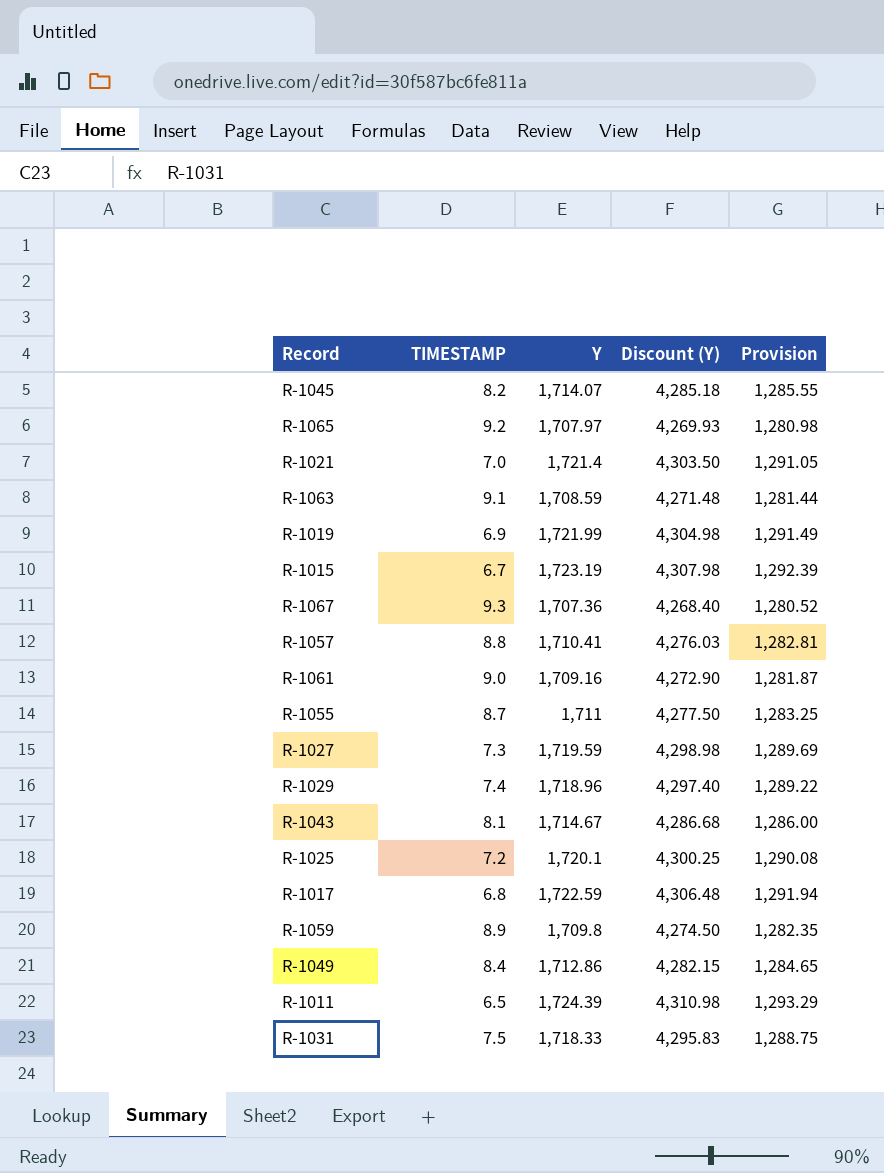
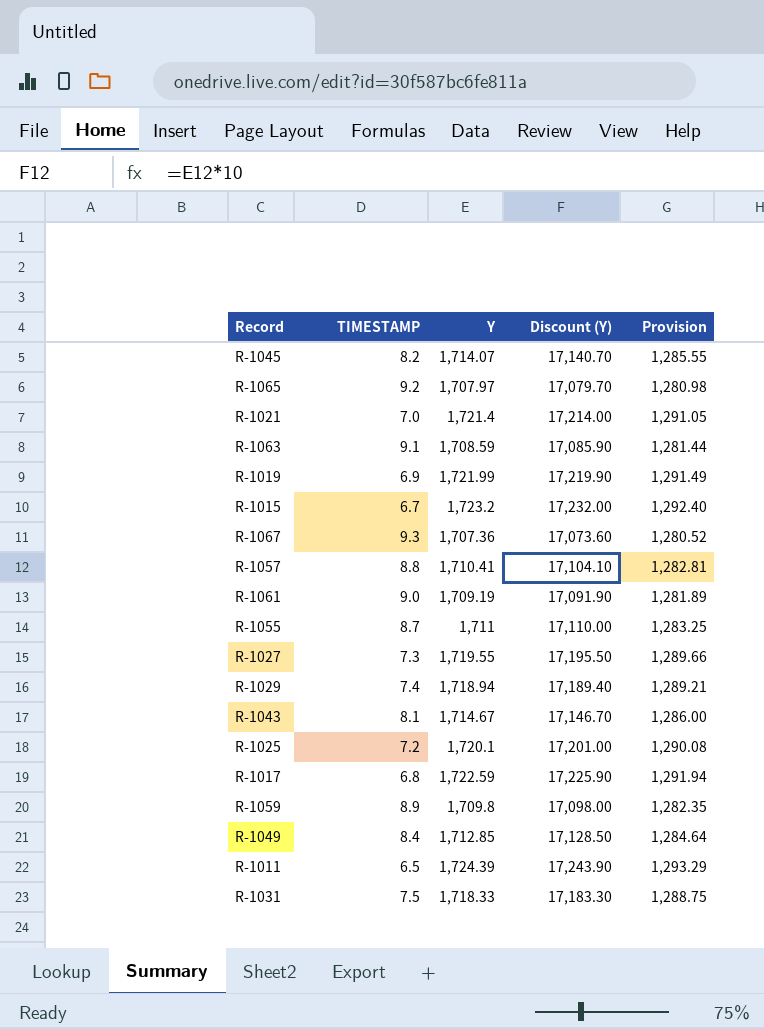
column Discount (Y) | formula: [Y] * 2.5 -> [Y] * 10
R-1015 | Y: 1,723.19 -> 1,723.2
R-1015 | Provision: 1,292.39 -> 1,292.40
R-1061 | Y: 1,709.16 -> 1,709.19
R-1061 | Provision: 1,281.87 -> 1,281.89
R-1027 | Y: 1,719.59 -> 1,719.55
R-1027 | Provision: 1,289.69 -> 1,289.66
R-1029 | Y: 1,718.96 -> 1,718.94
R-1029 | Provision: 1,289.22 -> 1,289.21
R-1049 | Y: 1,712.86 -> 1,712.85
R-1049 | Provision: 1,284.65 -> 1,284.64

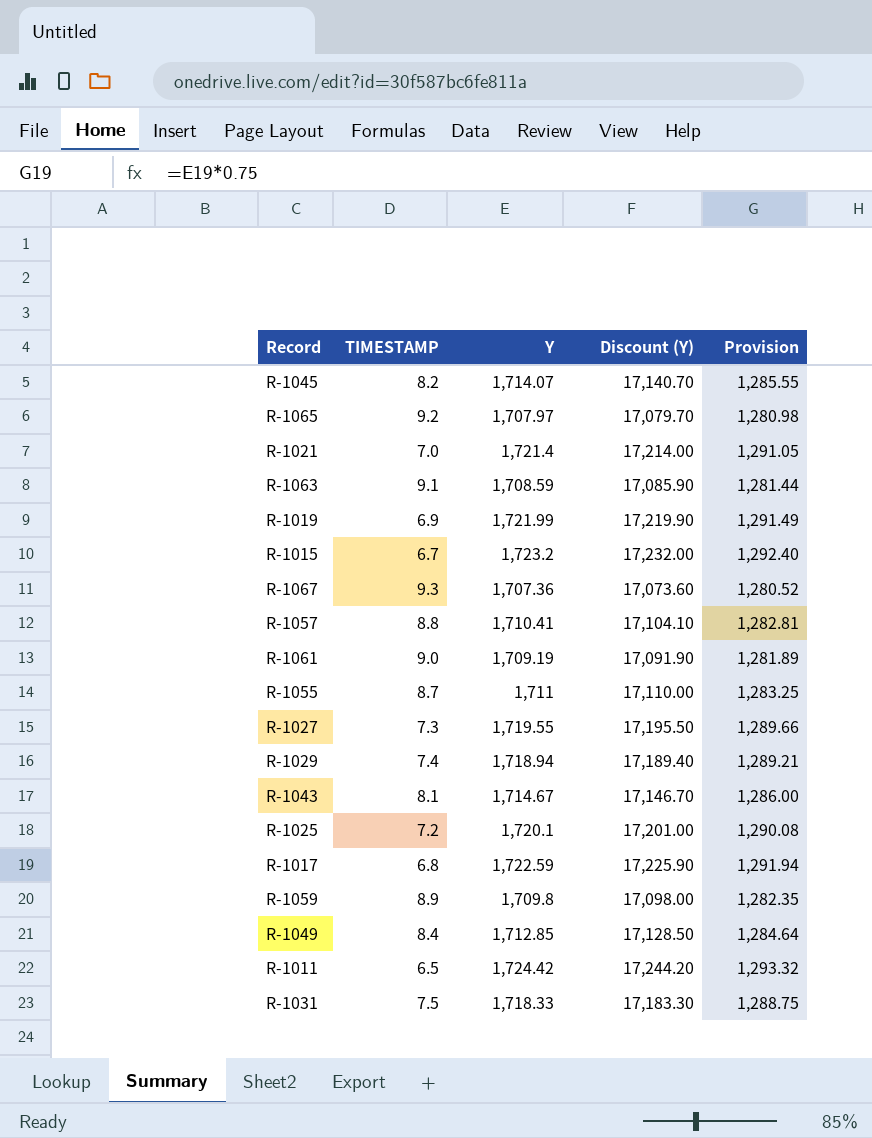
R-1011 | Y: 1,724.39 -> 1,724.42
R-1011 | Discount (Y): 17,243.90 -> 17,244.20
R-1011 | Provision: 1,293.29 -> 1,293.32

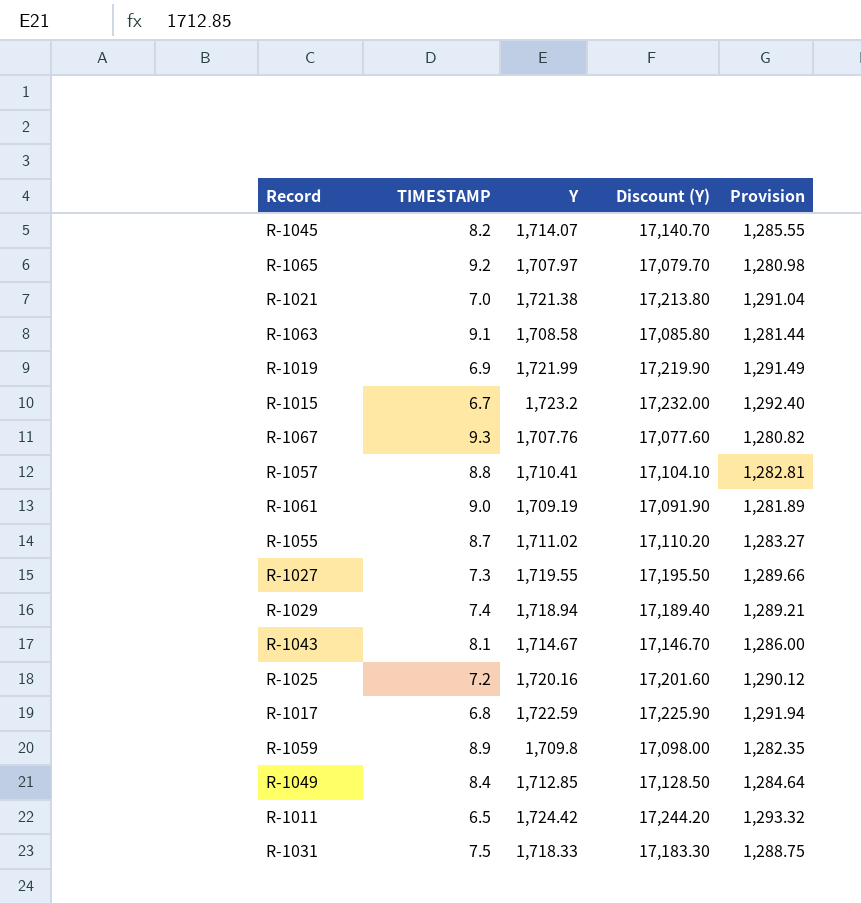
R-1021 | Y: 1,721.4 -> 1,721.38
R-1021 | Discount (Y): 17,214.00 -> 17,213.80
R-1021 | Provision: 1,291.05 -> 1,291.04
R-1063 | Y: 1,708.59 -> 1,708.58
R-1063 | Discount (Y): 17,085.90 -> 17,085.80
R-1067 | Y: 1,707.36 -> 1,707.76
R-1067 | Discount (Y): 17,073.60 -> 17,077.60
R-1067 | Provision: 1,280.52 -> 1,280.82
R-1055 | Y: 1,711 -> 1,711.02
R-1055 | Discount (Y): 17,110.00 -> 17,110.20
R-1055 | Provision: 1,283.25 -> 1,283.27
R-1025 | Y: 1,720.1 -> 1,720.16
R-1025 | Discount (Y): 17,201.00 -> 17,201.60
R-1025 | Provision: 1,290.08 -> 1,290.12

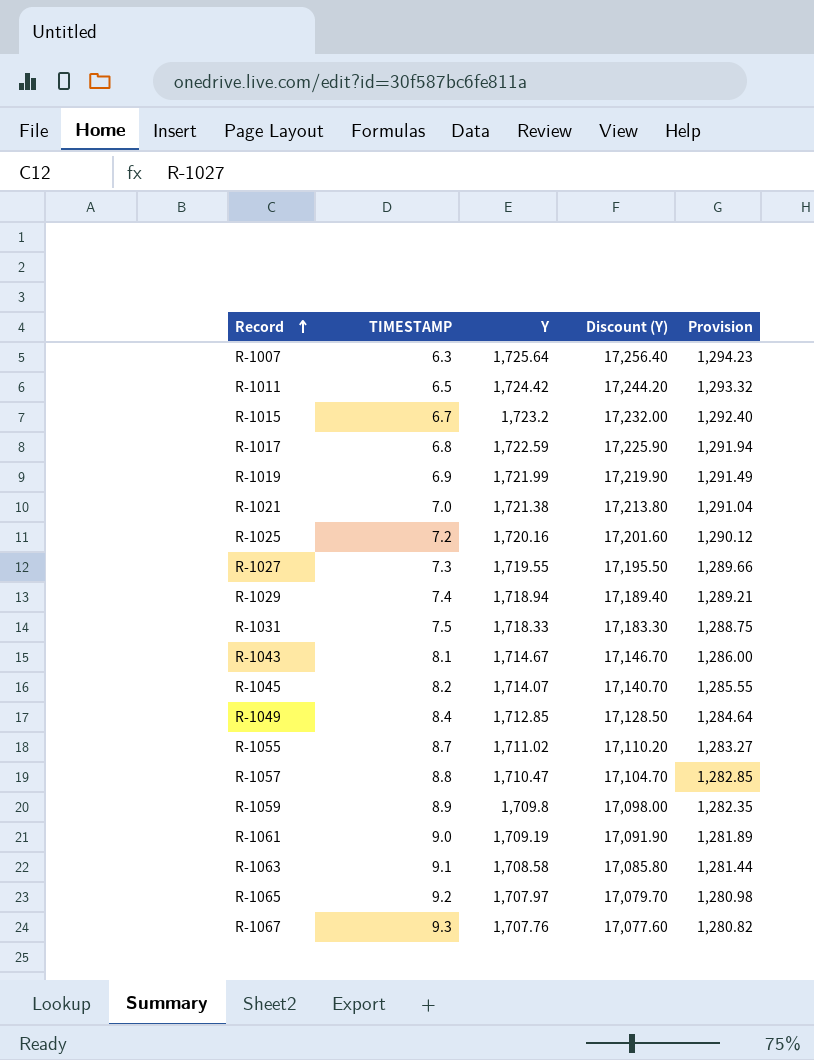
row order: none -> Record ascending
row R-1007: none -> 6.3 | 1,725.64 | 17,256.40 | 1,294.23
R-1057 | Y: 1,710.41 -> 1,710.47
R-1057 | Discount (Y): 17,104.10 -> 17,104.70
R-1057 | Provision: 1,282.81 -> 1,282.85

